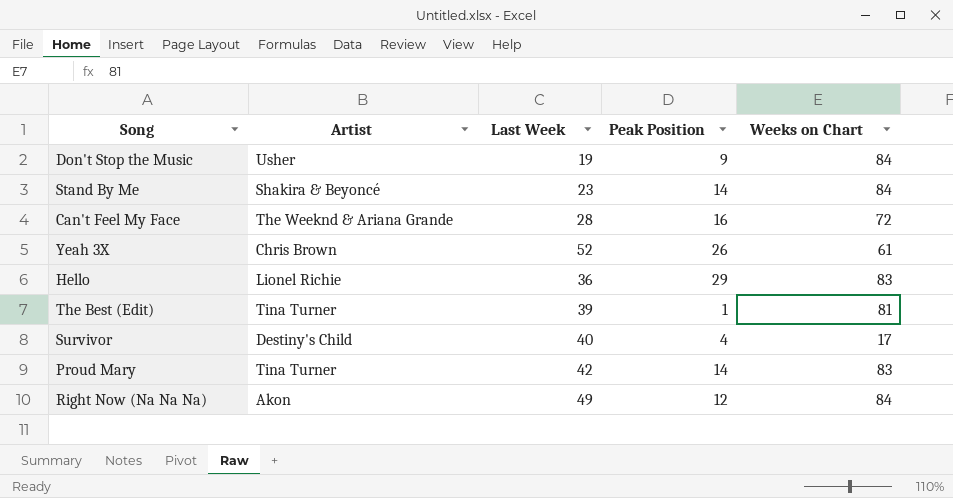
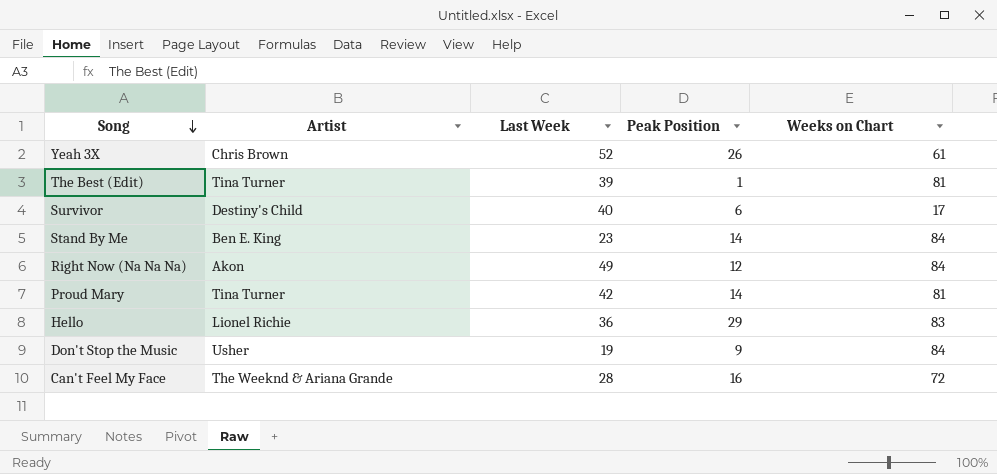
row order: none -> Song descending
Survivor | Peak Position: 4 -> 6
Stand By Me | Artist: Shakira & Beyoncé -> Ben E. King
Proud Mary | Weeks on Chart: 83 -> 81

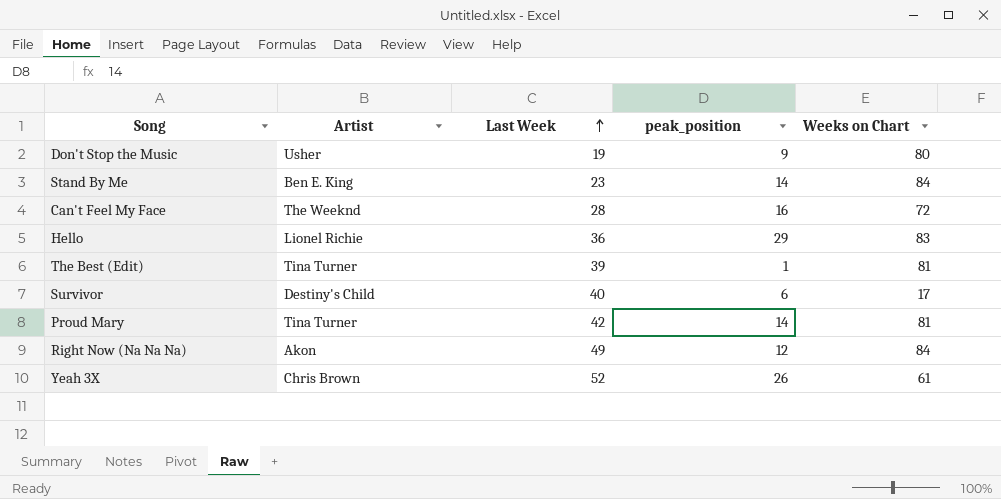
row order: Song descending -> Last Week ascending
column name: Peak Position -> peak_position
Don't Stop the Music | Weeks on Chart: 84 -> 80
Can't Feel My Face | Artist: The Weeknd & Ariana Grande -> The Weeknd

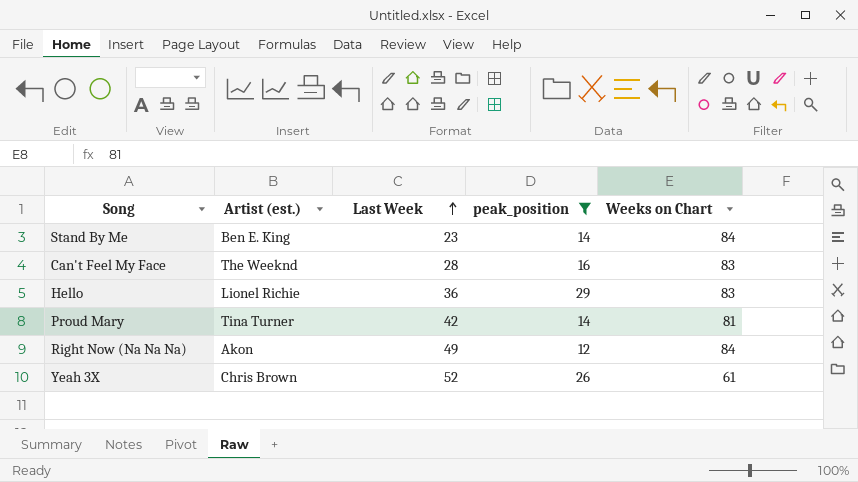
filter: none -> peak_position >= 12
column name: Artist -> Artist (est.)
Can't Feel My Face | Weeks on Chart: 72 -> 83

